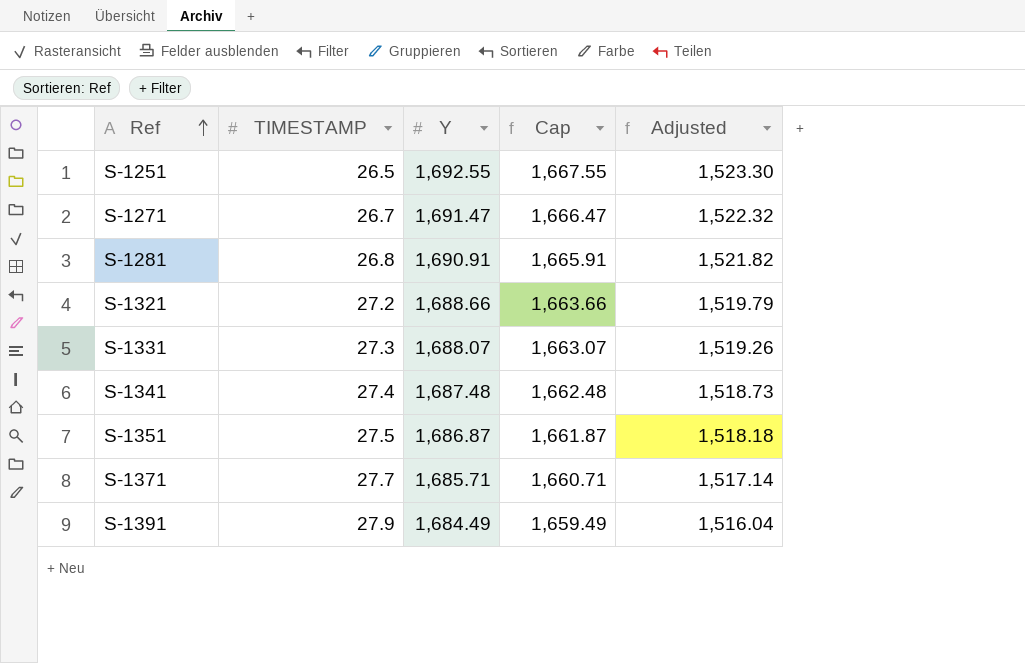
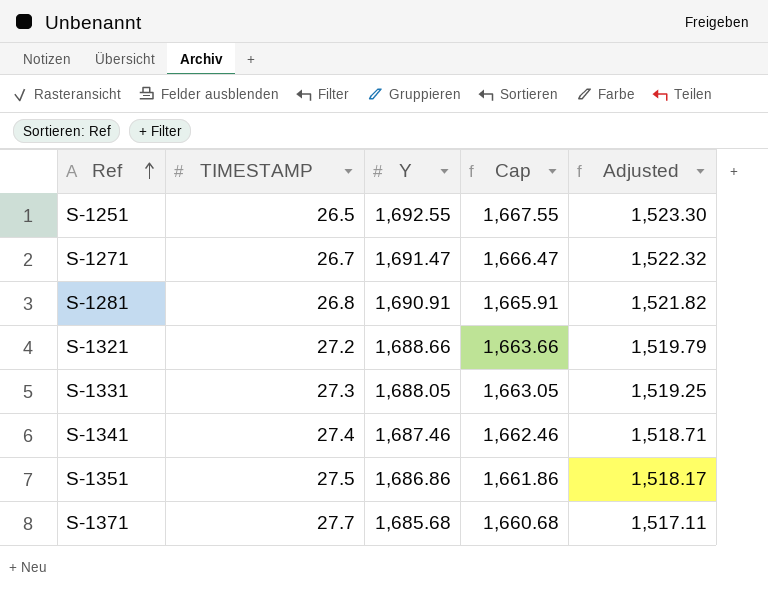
row S-1391: 27.9 | 1,684.49 | 1,659.49 | 1,516.04 -> none
S-1331 | Y: 1,688.07 -> 1,688.05
S-1331 | Cap: 1,663.07 -> 1,663.05
S-1331 | Adjusted: 1,519.26 -> 1,519.25
S-1341 | Y: 1,687.48 -> 1,687.46
S-1341 | Cap: 1,662.48 -> 1,662.46
S-1341 | Adjusted: 1,518.73 -> 1,518.71
S-1351 | Y: 1,686.87 -> 1,686.86
S-1351 | Cap: 1,661.87 -> 1,661.86
S-1351 | Adjusted: 1,518.18 -> 1,518.17
S-1371 | Y: 1,685.71 -> 1,685.68
S-1371 | Cap: 1,660.71 -> 1,660.68
S-1371 | Adjusted: 1,517.14 -> 1,517.11

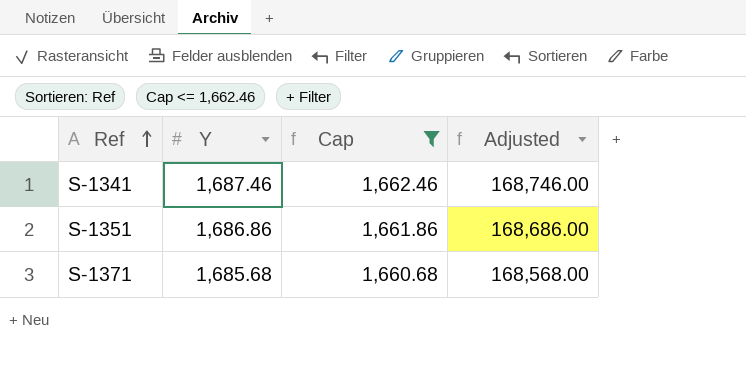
filter: none -> Cap <= 1,662.46
column TIMESTAMP | position: 2 -> none
column Adjusted | formula: [Y] * 0.9 -> [Y] * 100

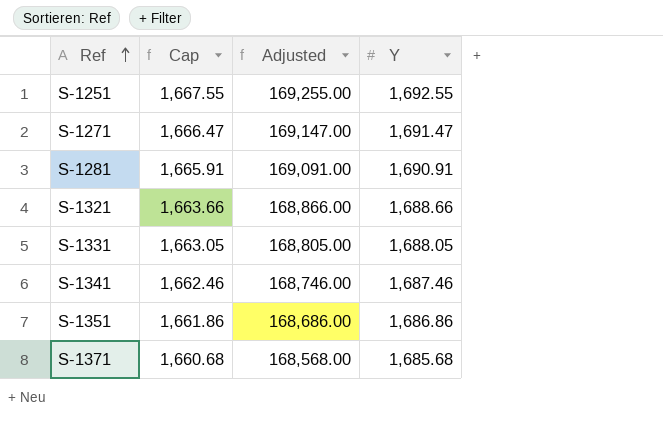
filter: Cap <= 1,662.46 -> none
column Y | position: 2 -> 4

